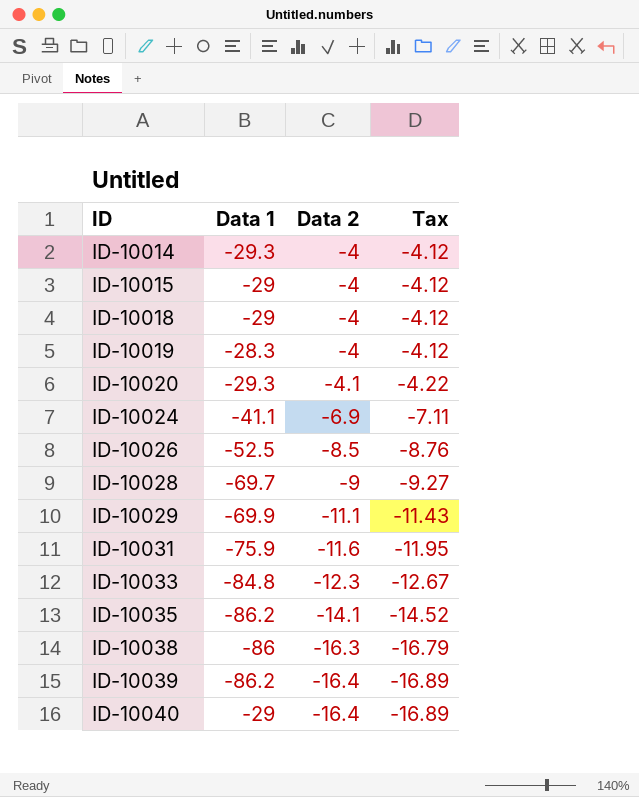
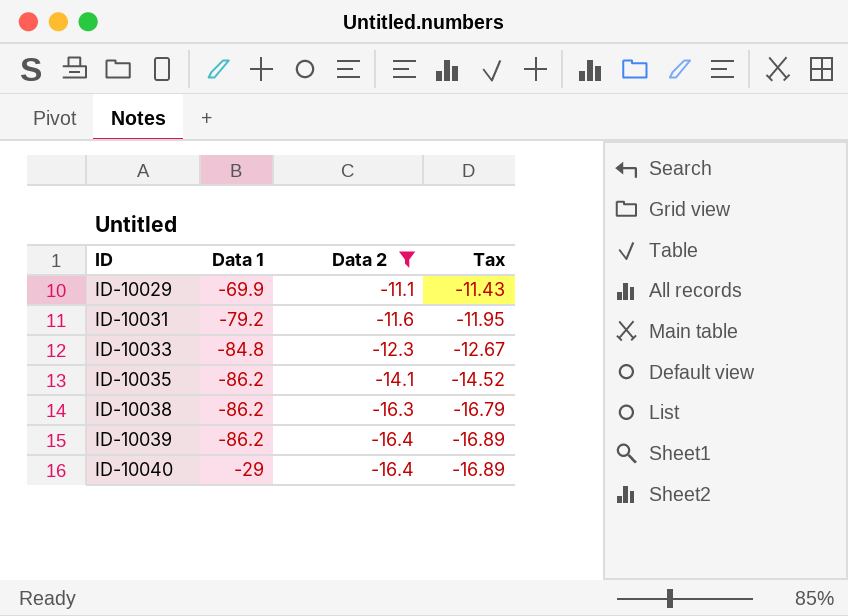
filter: none -> Data 2 <= -11.1
ID-10031 | Data 1: -75.9 -> -79.2
ID-10038 | Data 1: -86 -> -86.2

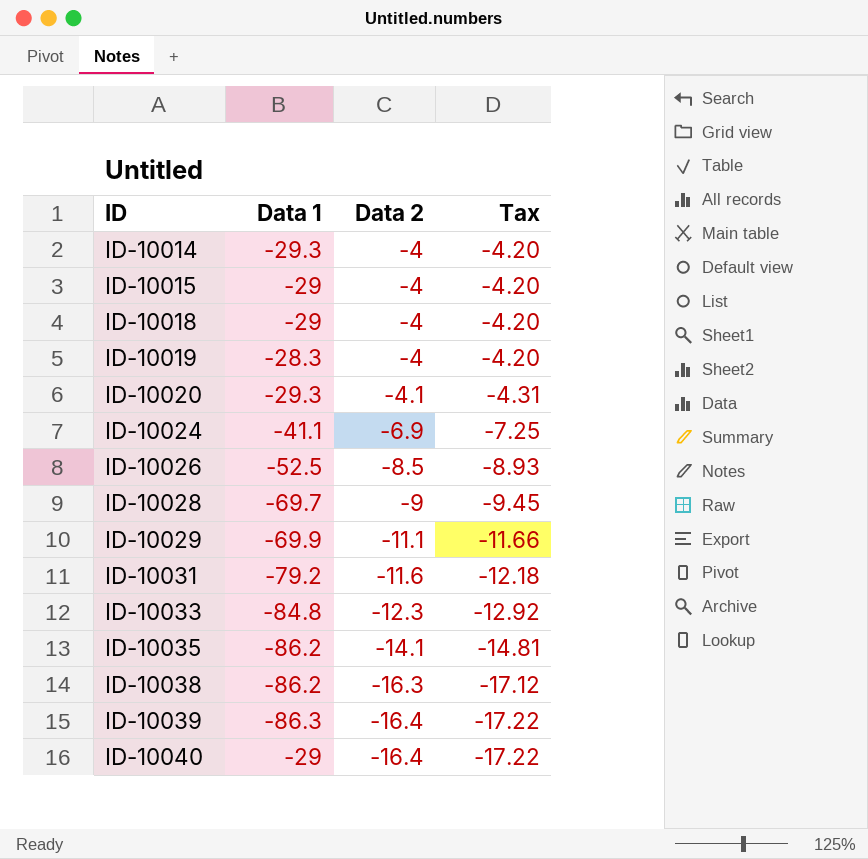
filter: Data 2 <= -11.1 -> none
column Tax | formula: [Data 2] * 1.03 -> [Data 2] * 1.05
ID-10039 | Data 1: -86.2 -> -86.3

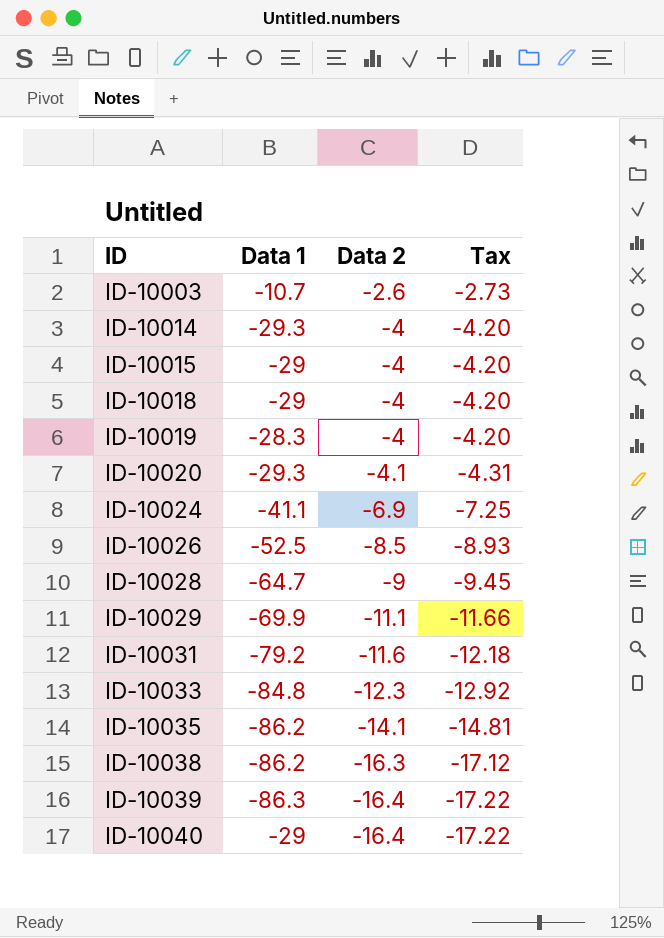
row ID-10003: none -> -10.7 | -2.6 | -2.73
ID-10028 | Data 1: -69.7 -> -64.7

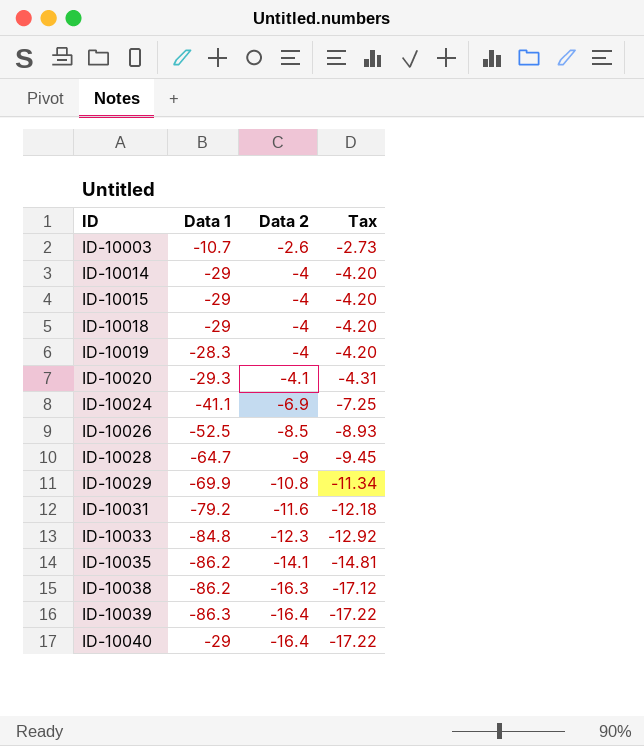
ID-10014 | Data 1: -29.3 -> -29
ID-10029 | Data 2: -11.1 -> -10.8
ID-10029 | Tax: -11.66 -> -11.34

